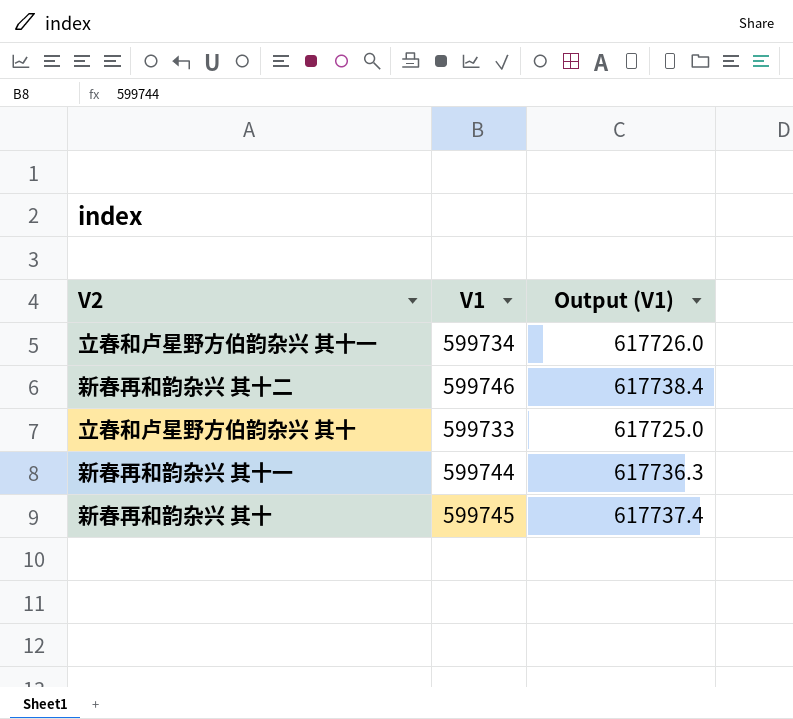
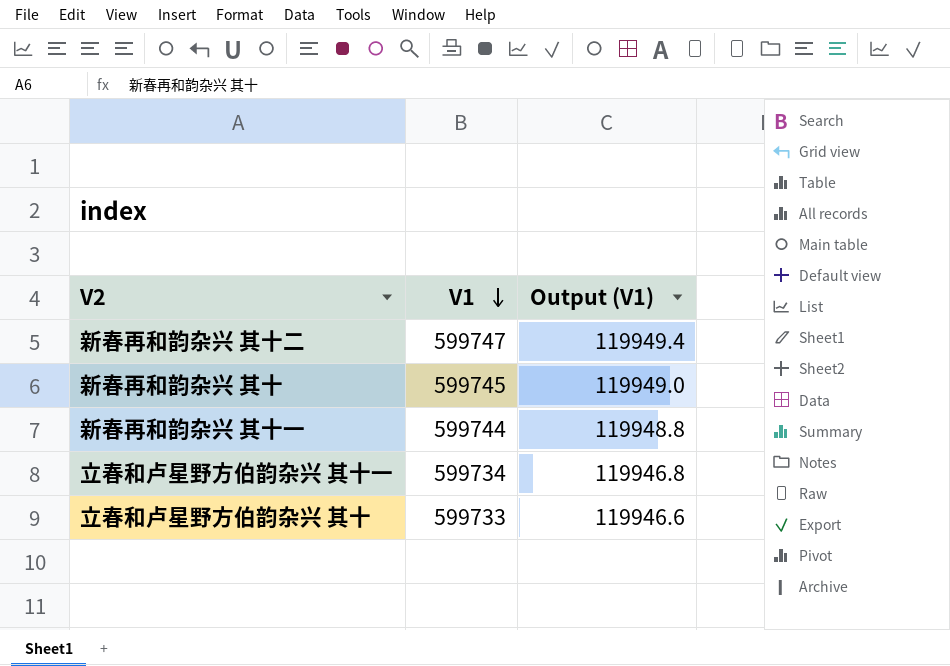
row order: none -> V1 descending
column Output (V1) | formula: [V1] * 1.03 -> [V1] * 0.2
新春再和韵杂兴 其十二 | V1: 599746 -> 599747

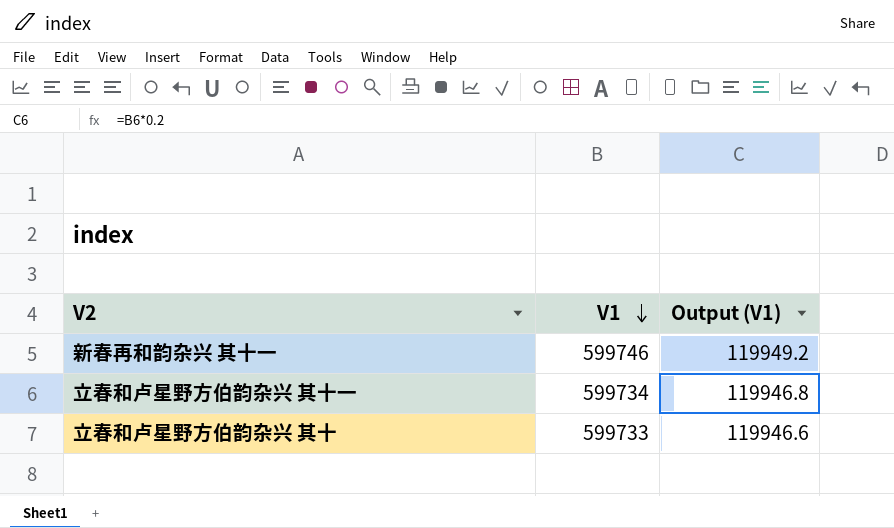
row 新春再和韵杂兴 其十二: 599747 | 119949.4 -> none
row 新春再和韵杂兴 其十: 599745 | 119949.0 -> none
新春再和韵杂兴 其十一 | V1: 599744 -> 599746
新春再和韵杂兴 其十一 | Output (V1): 119948.8 -> 119949.2

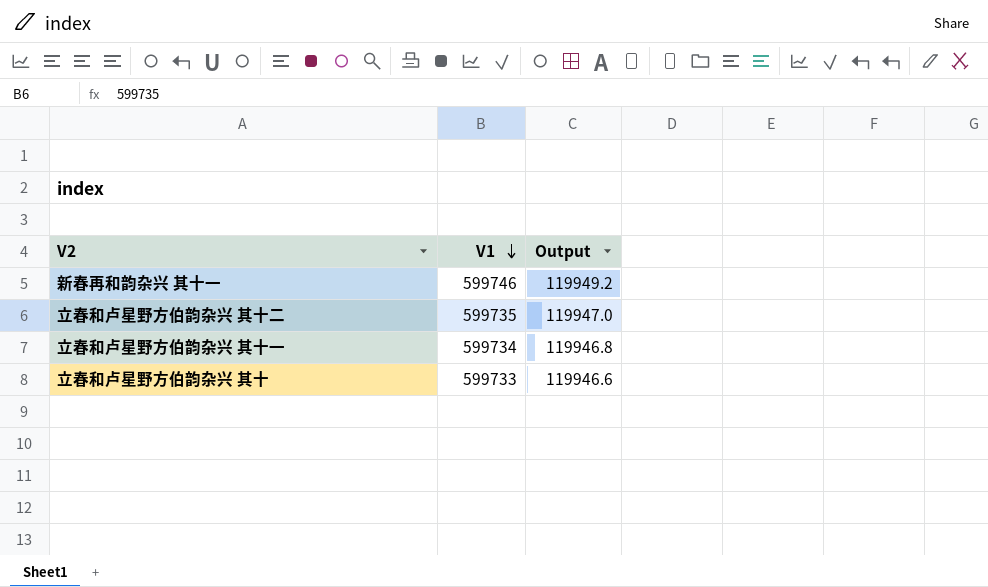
column name: Output (V1) -> Output
row 立春和卢星野方伯韵杂兴 其十二: none -> 599735 | 119947.0

